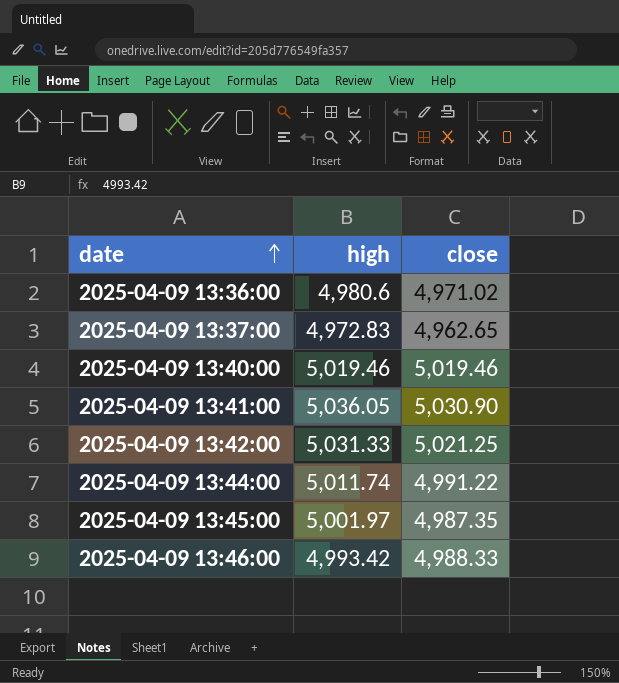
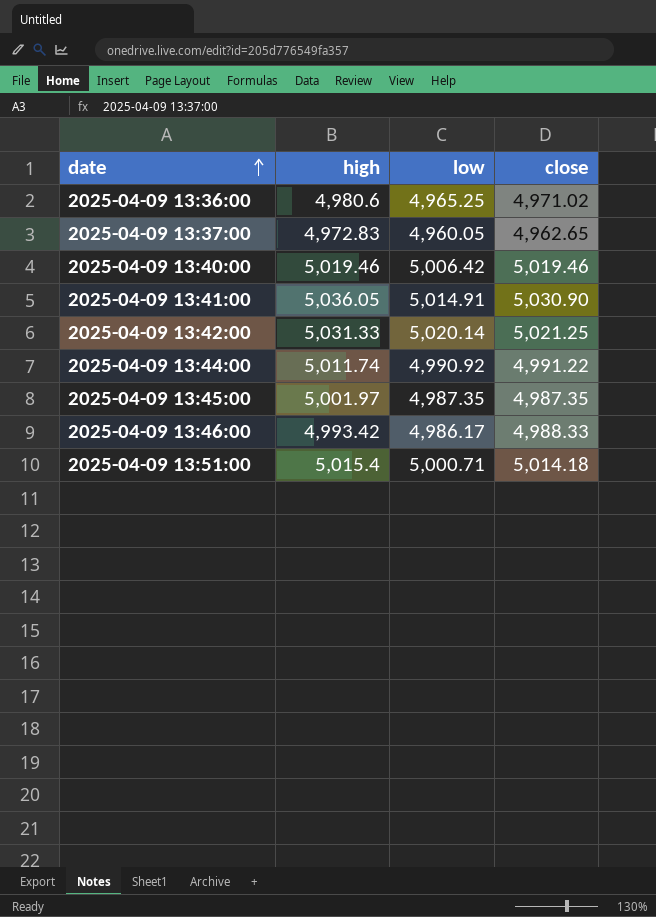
column low | position: none -> 3
row 2025-04-09 13:51:00: none -> 5,015.4 | 5,000.71 | 5,014.18

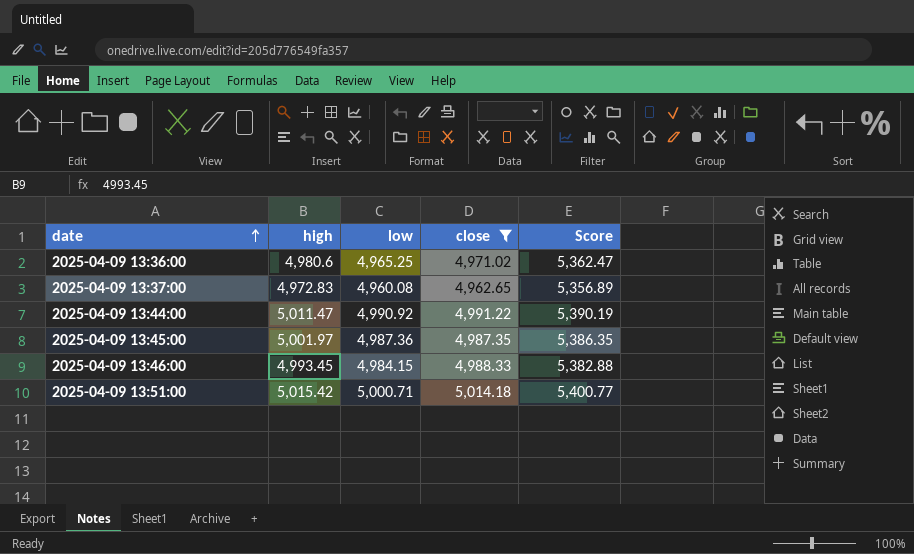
filter: none -> close <= 5,014.18
column Score | formula: none -> [low] * 1.08
2025-04-09 13:37:00 | low: 4,960.05 -> 4,960.08
2025-04-09 13:44:00 | high: 5,011.74 -> 5,011.47
2025-04-09 13:45:00 | low: 4,987.35 -> 4,987.36
2025-04-09 13:46:00 | high: 4,993.42 -> 4,993.45
2025-04-09 13:46:00 | low: 4,986.17 -> 4,984.15
2025-04-09 13:51:00 | high: 5,015.4 -> 5,015.42

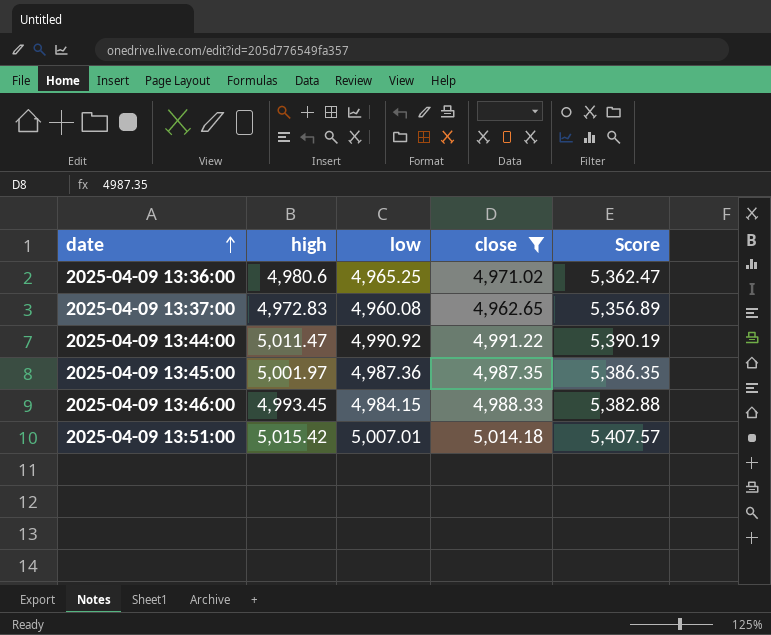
2025-04-09 13:51:00 | low: 5,000.71 -> 5,007.01
2025-04-09 13:51:00 | Score: 5,400.77 -> 5,407.57

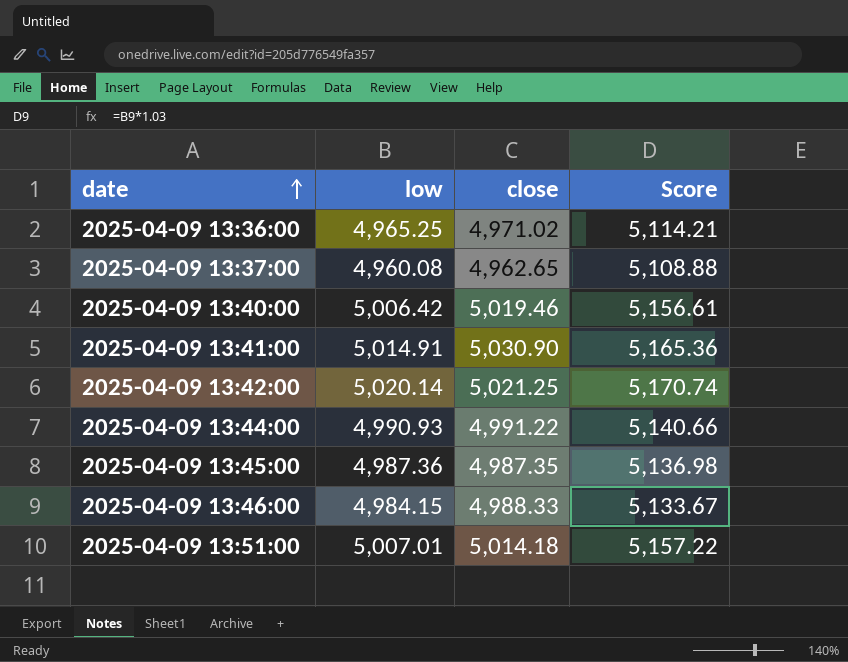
filter: close <= 5,014.18 -> none
column high | position: 2 -> none
column Score | formula: [low] * 1.08 -> [low] * 1.03
2025-04-09 13:44:00 | low: 4,990.92 -> 4,990.93

